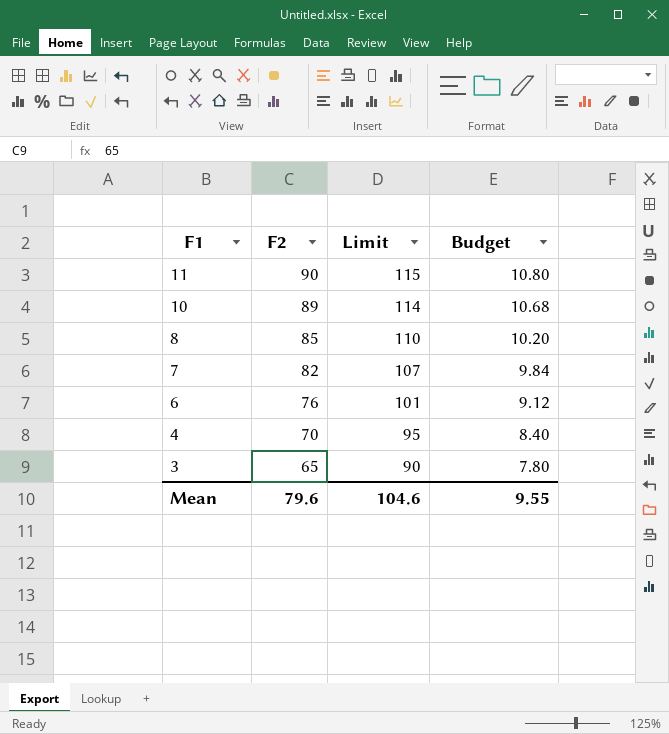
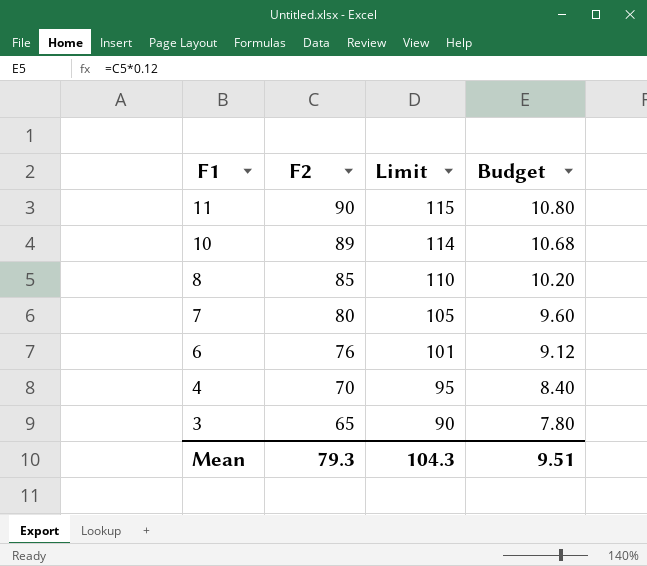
7 | F2: 82 -> 80
7 | Limit: 107 -> 105
7 | Budget: 9.84 -> 9.60
Mean | F2: 79.6 -> 79.3
Mean | Limit: 104.6 -> 104.3
Mean | Budget: 9.55 -> 9.51

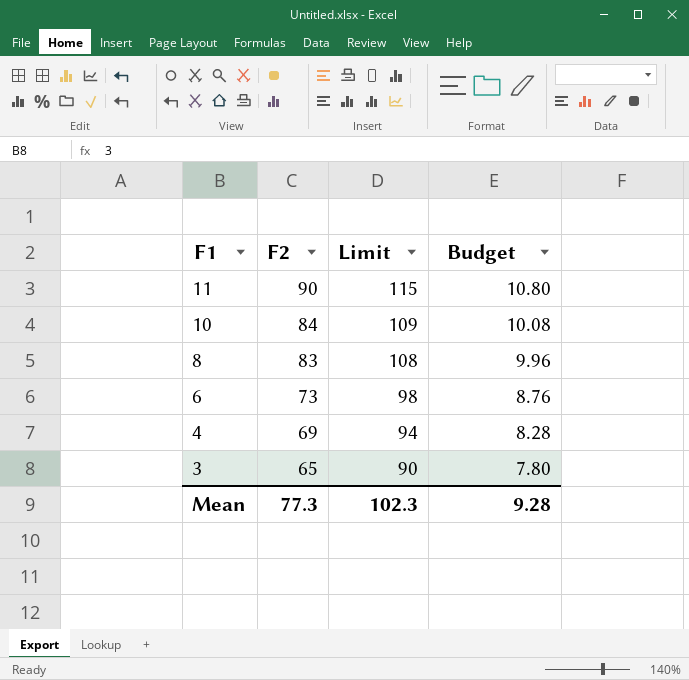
row 7: 80 | 105 | 9.60 -> none
10 | F2: 89 -> 84
10 | Limit: 114 -> 109
10 | Budget: 10.68 -> 10.08
8 | F2: 85 -> 83
8 | Limit: 110 -> 108
8 | Budget: 10.20 -> 9.96
6 | F2: 76 -> 73
6 | Limit: 101 -> 98
6 | Budget: 9.12 -> 8.76
4 | F2: 70 -> 69
4 | Limit: 95 -> 94
4 | Budget: 8.40 -> 8.28
Mean | F2: 79.3 -> 77.3
Mean | Limit: 104.3 -> 102.3
Mean | Budget: 9.51 -> 9.28

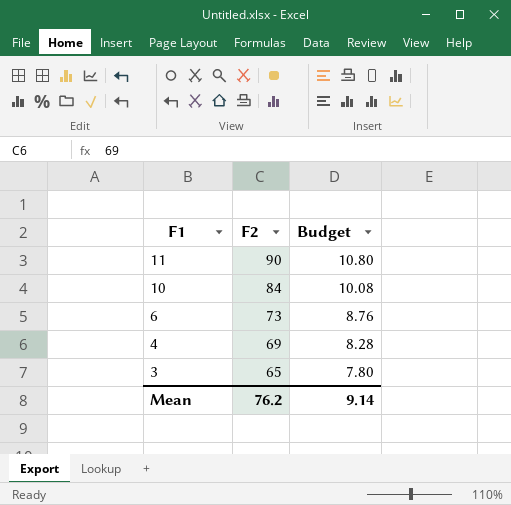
column Limit | formula: [F2] + 25 -> none
row 8: 83 | 108 | 9.96 -> none
Mean | F2: 77.3 -> 76.2
Mean | Budget: 9.28 -> 9.14

